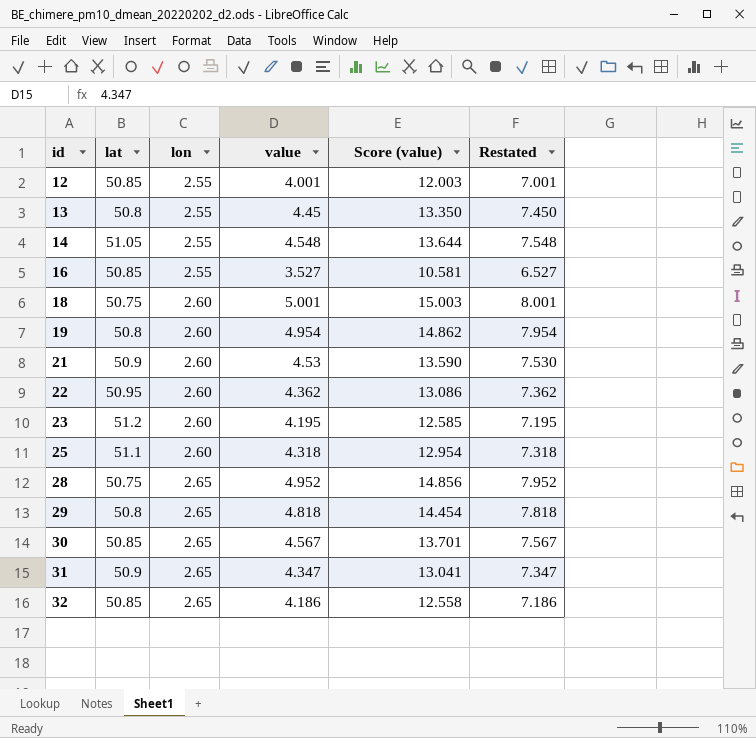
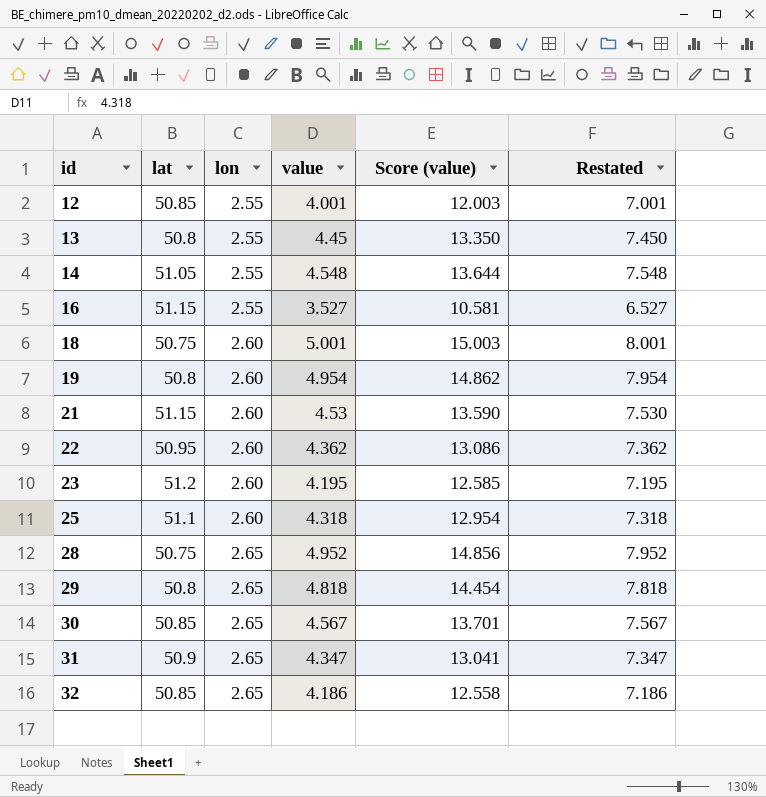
16 | lat: 50.85 -> 51.15
21 | lat: 50.9 -> 51.15

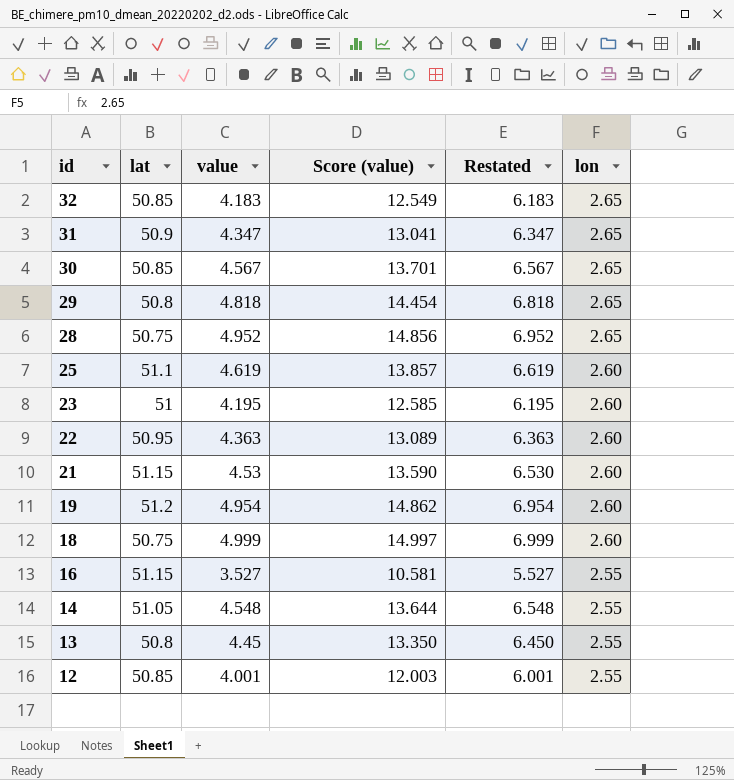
row order: id ascending -> id descending
column Restated | formula: [value] + 3 -> [value] + 2
column lon | position: 3 -> 6
32 | value: 4.186 -> 4.183
32 | Score (value): 12.558 -> 12.549
25 | value: 4.318 -> 4.619
25 | Score (value): 12.954 -> 13.857
23 | lat: 51.2 -> 51
22 | value: 4.362 -> 4.363
22 | Score (value): 13.086 -> 13.089
19 | lat: 50.8 -> 51.2
18 | value: 5.001 -> 4.999
18 | Score (value): 15.003 -> 14.997

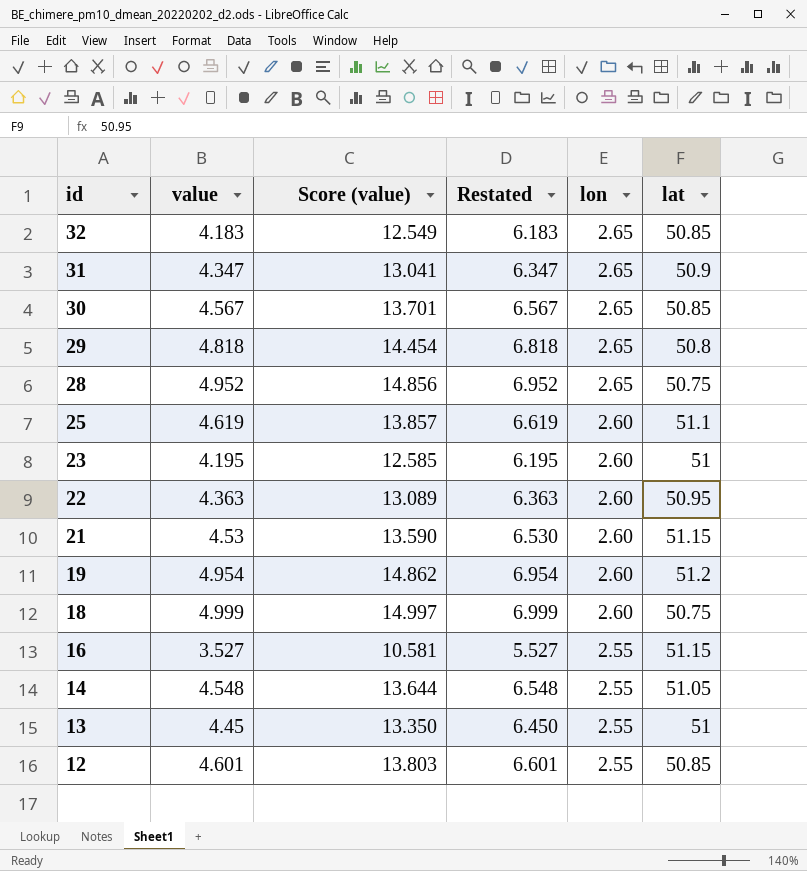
column lat | position: 2 -> 6
13 | lat: 50.8 -> 51
12 | value: 4.001 -> 4.601
12 | Score (value): 12.003 -> 13.803
12 | Restated: 6.001 -> 6.601

